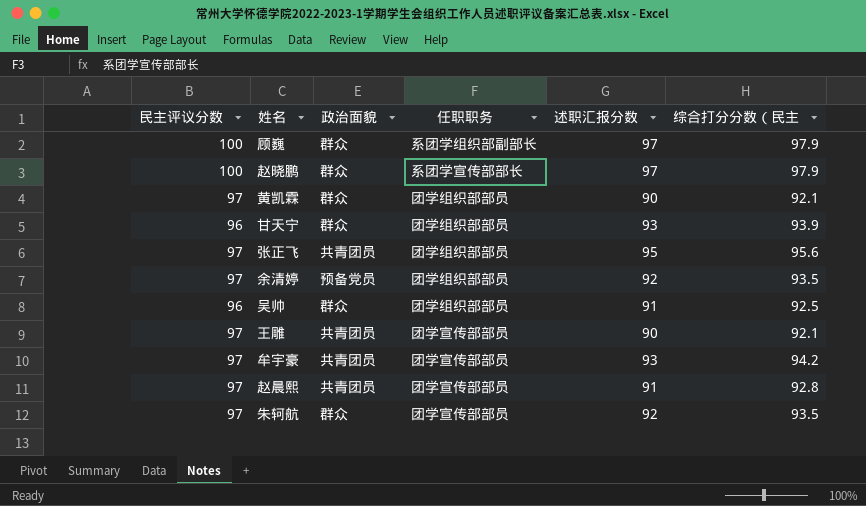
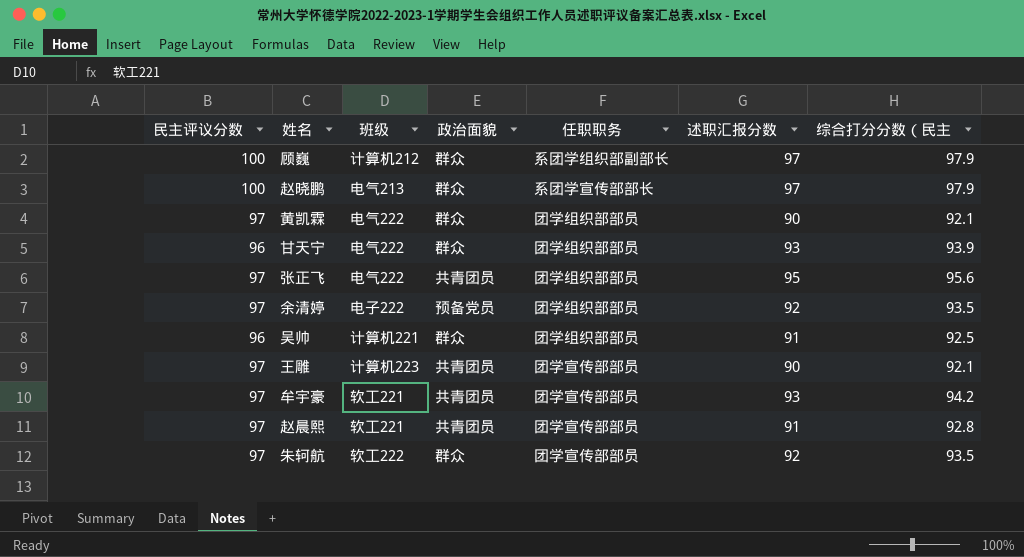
column 班级 | position: none -> 3

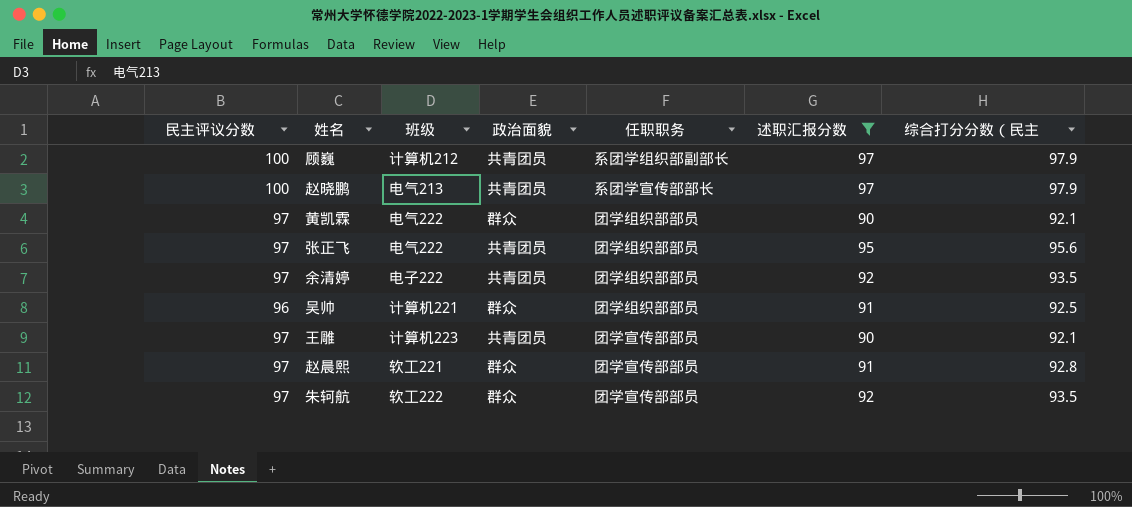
filter: none -> 述职汇报分数 != 93
顾巍 | 政治面貌: 群众 -> 共青团员
赵晓鹏 | 政治面貌: 群众 -> 共青团员
余清婷 | 政治面貌: 预备党员 -> 共青团员
赵晨熙 | 政治面貌: 共青团员 -> 群众

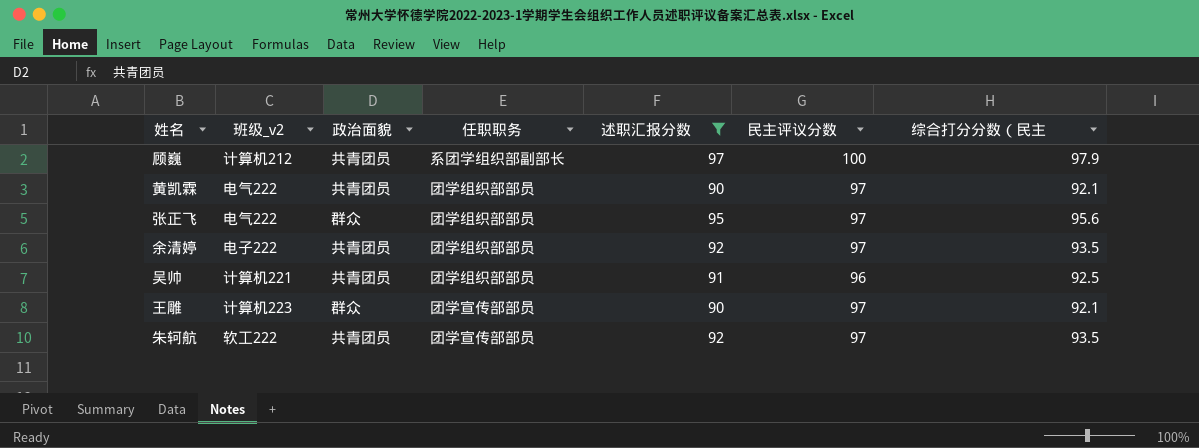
column name: 班级 -> 班级_v2
column 民主评议分数 | position: 1 -> 6
row 赵晓鹏: 100 | 电气213 | 共青团员 | 系团学宣传部部长 | 97 | 97.9 -> none
row 赵晨熙: 97 | 软工221 | 群众 | 团学宣传部部员 | 91 | 92.8 -> none
黄凯霖 | 政治面貌: 群众 -> 共青团员
张正飞 | 政治面貌: 共青团员 -> 群众
吴帅 | 政治面貌: 群众 -> 共青团员
王雕 | 政治面貌: 共青团员 -> 群众
朱轲航 | 政治面貌: 群众 -> 共青团员

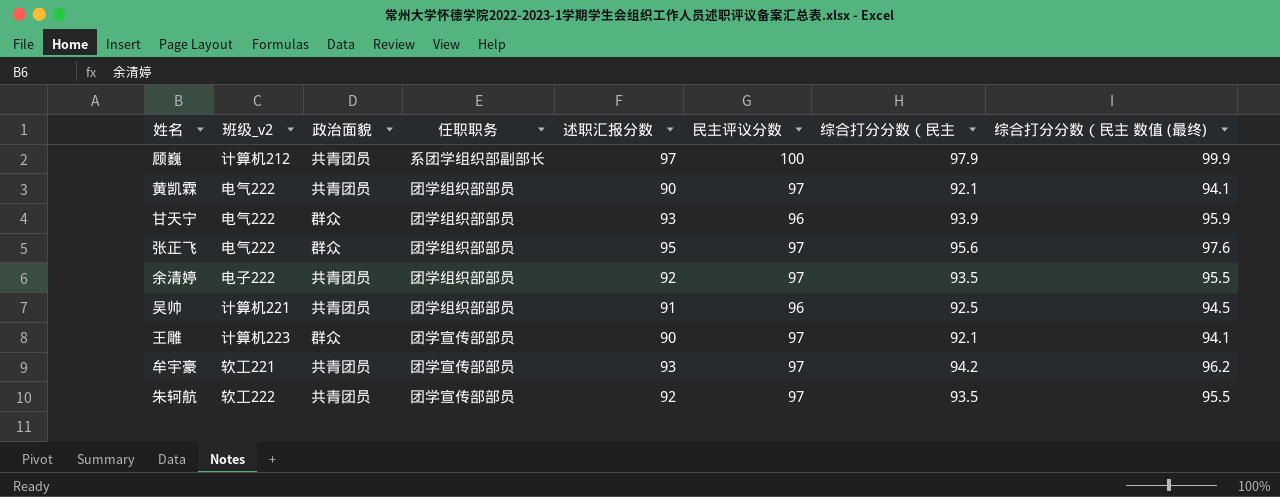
filter: 述职汇报分数 != 93 -> none
column 综合打分分数（民主 数值 (最终) | formula: none -> [综合打分分数（民主] + 2

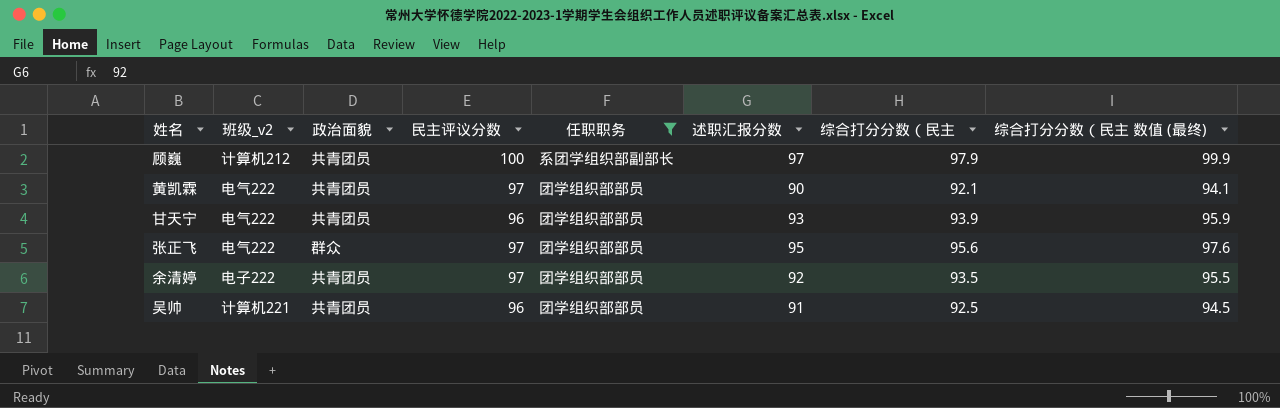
filter: none -> 任职职务 != 团学宣传部部员
column 民主评议分数 | position: 6 -> 4
甘天宁 | 政治面貌: 群众 -> 共青团员

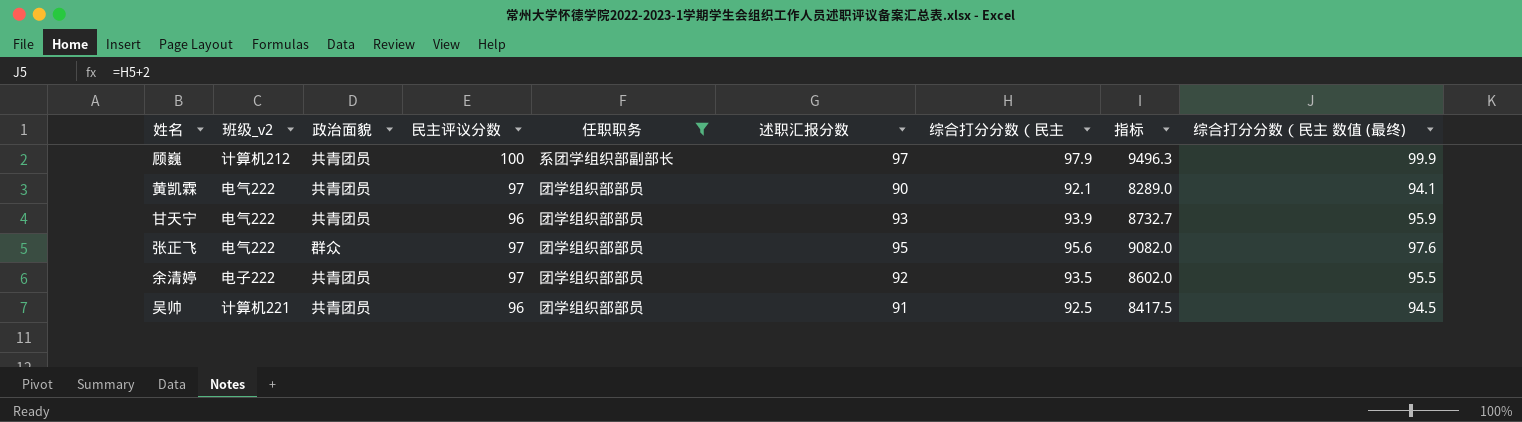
column 指标 | formula: none -> [述职汇报分数] * [综合打分分数（民主]

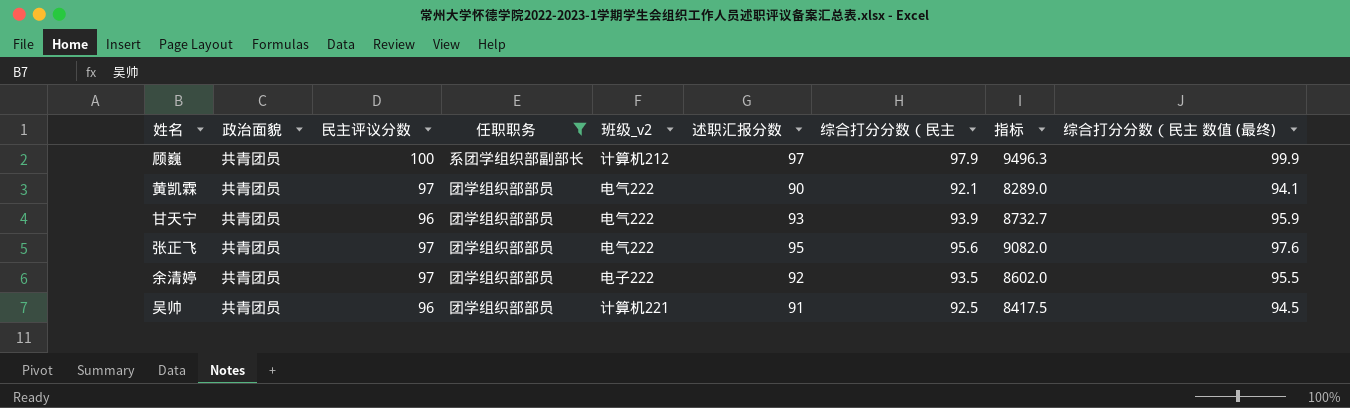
column 班级_v2 | position: 2 -> 5
张正飞 | 政治面貌: 群众 -> 共青团员

